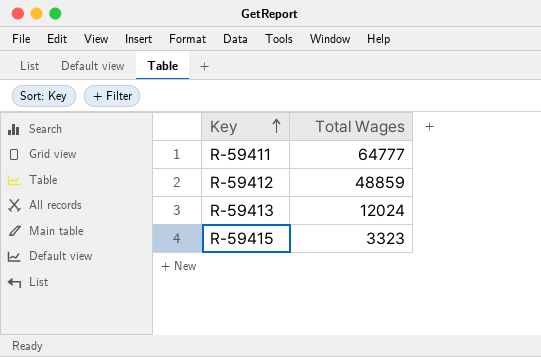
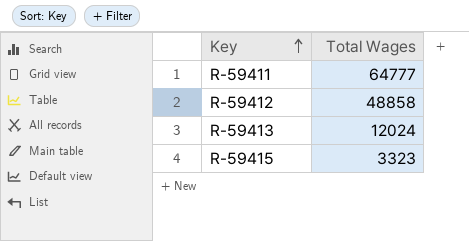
R-59412 | Total Wages: 48859 -> 48858

